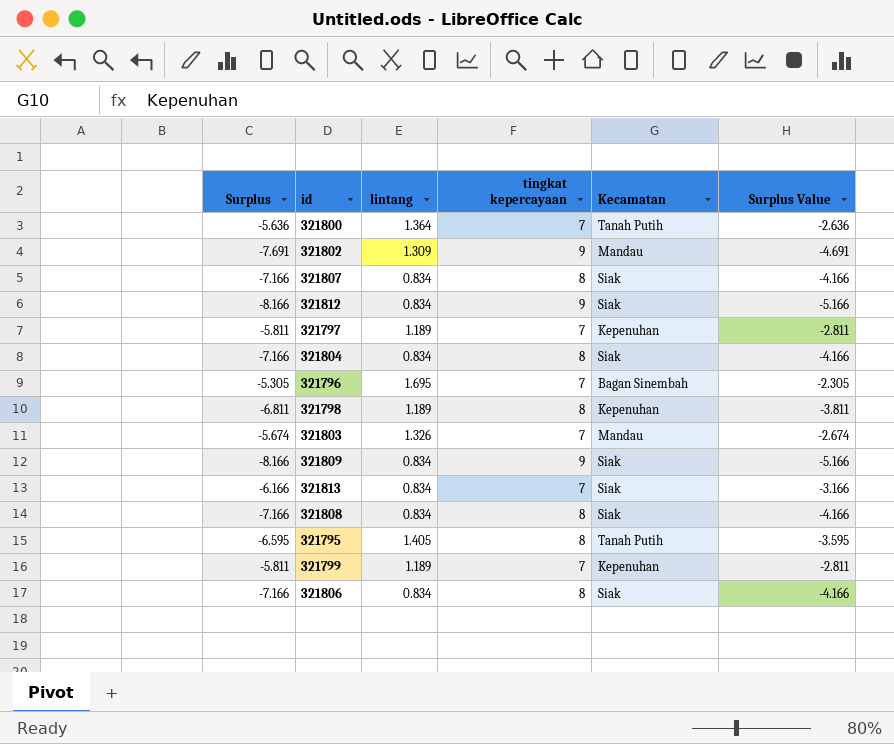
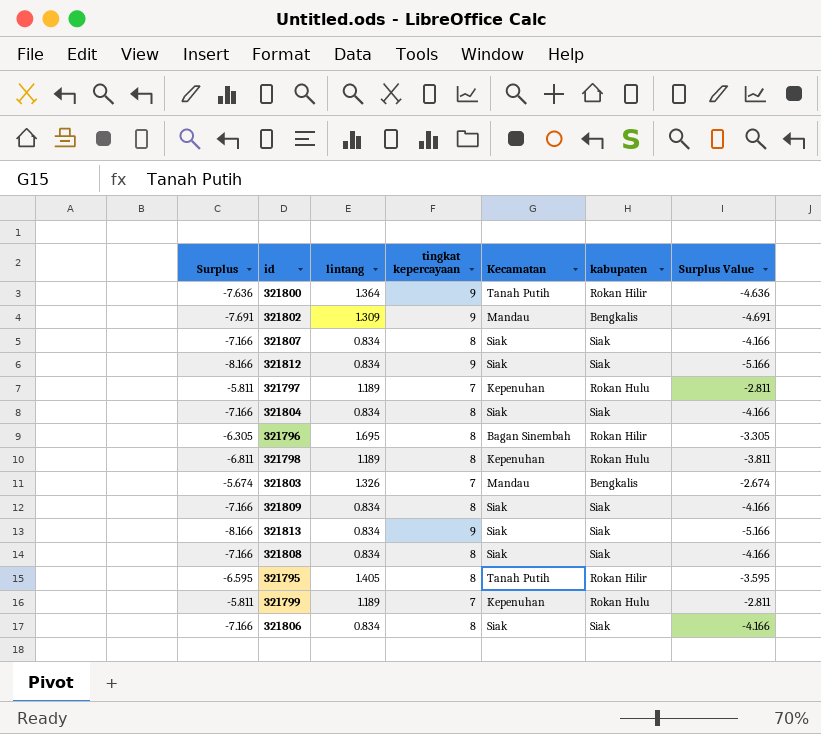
column kabupaten | position: none -> 6
321800 | Surplus: -5.636 -> -7.636
321800 | tingkat kepercayaan: 7 -> 9
321800 | Surplus Value: -2.636 -> -4.636
321796 | Surplus: -5.305 -> -6.305
321796 | tingkat kepercayaan: 7 -> 8
321796 | Surplus Value: -2.305 -> -3.305
321809 | Surplus: -8.166 -> -7.166
321809 | tingkat kepercayaan: 9 -> 8
321809 | Surplus Value: -5.166 -> -4.166
321813 | Surplus: -6.166 -> -8.166
321813 | tingkat kepercayaan: 7 -> 9
321813 | Surplus Value: -3.166 -> -5.166

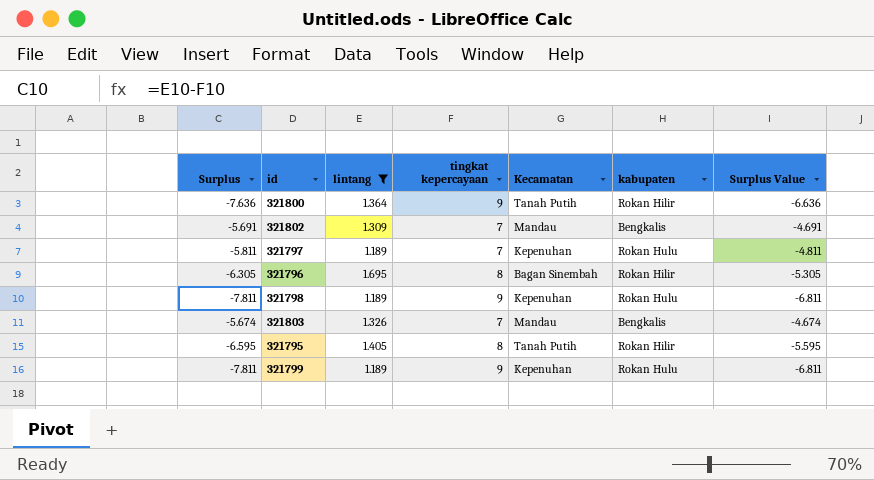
filter: none -> lintang != 0.834
column Surplus Value | formula: [Surplus] + 3 -> [Surplus] + 1
321802 | Surplus: -7.691 -> -5.691
321802 | tingkat kepercayaan: 9 -> 7
321798 | Surplus: -6.811 -> -7.811
321798 | tingkat kepercayaan: 8 -> 9
321799 | Surplus: -5.811 -> -7.811
321799 | tingkat kepercayaan: 7 -> 9

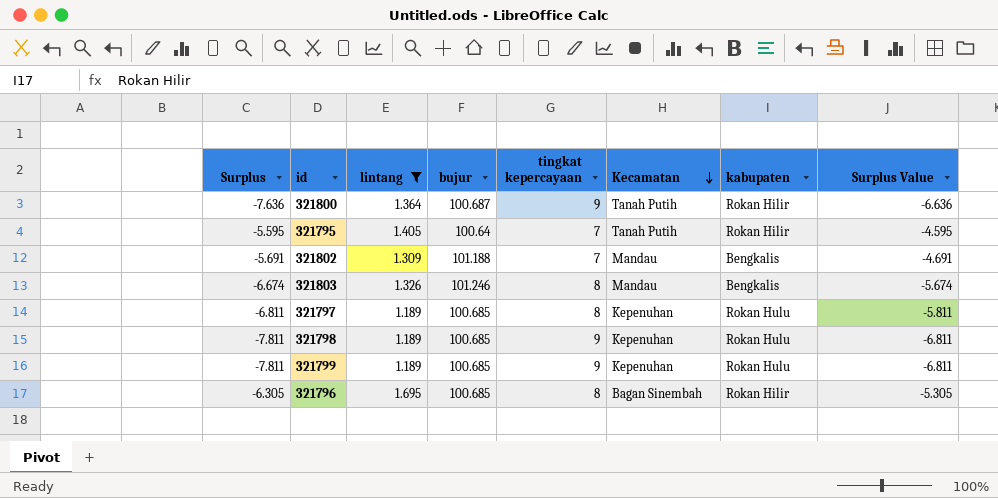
row order: none -> Kecamatan descending
column bujur | position: none -> 4
321795 | Surplus: -6.595 -> -5.595
321795 | tingkat kepercayaan: 8 -> 7
321795 | Surplus Value: -5.595 -> -4.595
321803 | Surplus: -5.674 -> -6.674
321803 | tingkat kepercayaan: 7 -> 8
321803 | Surplus Value: -4.674 -> -5.674
321797 | Surplus: -5.811 -> -6.811
321797 | tingkat kepercayaan: 7 -> 8
321797 | Surplus Value: -4.811 -> -5.811

